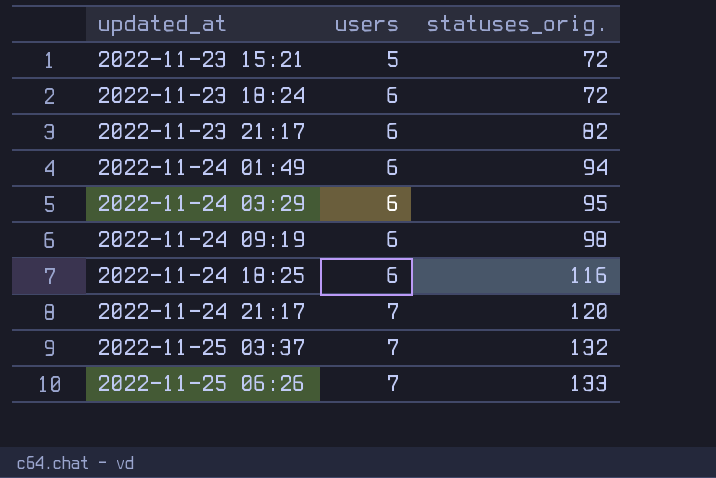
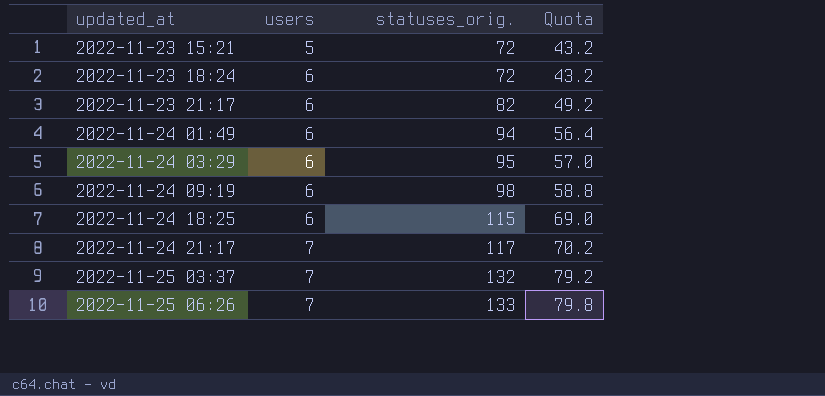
column Quota | formula: none -> [statuses_orig.] * 0.6
2022-11-24 18:25 | statuses_orig.: 116 -> 115
2022-11-24 21:17 | statuses_orig.: 120 -> 117

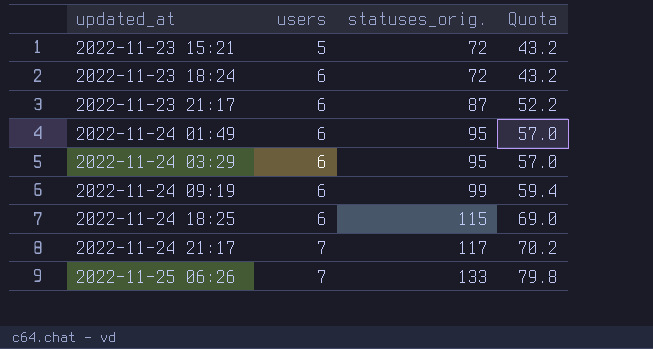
row 2022-11-25 03:37: 7 | 132 | 79.2 -> none
2022-11-23 21:17 | statuses_orig.: 82 -> 87
2022-11-23 21:17 | Quota: 49.2 -> 52.2
2022-11-24 01:49 | statuses_orig.: 94 -> 95
2022-11-24 01:49 | Quota: 56.4 -> 57.0
2022-11-24 09:19 | statuses_orig.: 98 -> 99
2022-11-24 09:19 | Quota: 58.8 -> 59.4

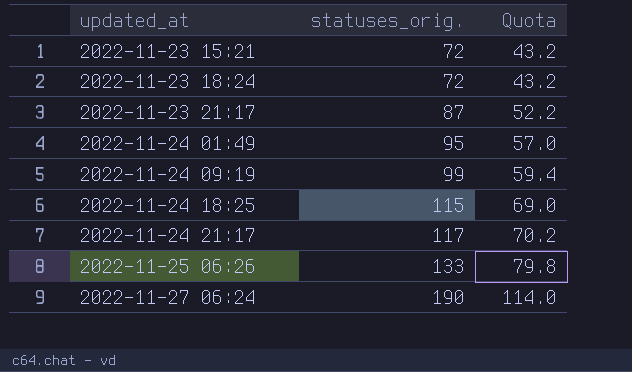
column users | position: 2 -> none
row 2022-11-24 03:29: 6 | 95 | 57.0 -> none
row 2022-11-27 06:24: none -> 190 | 114.0

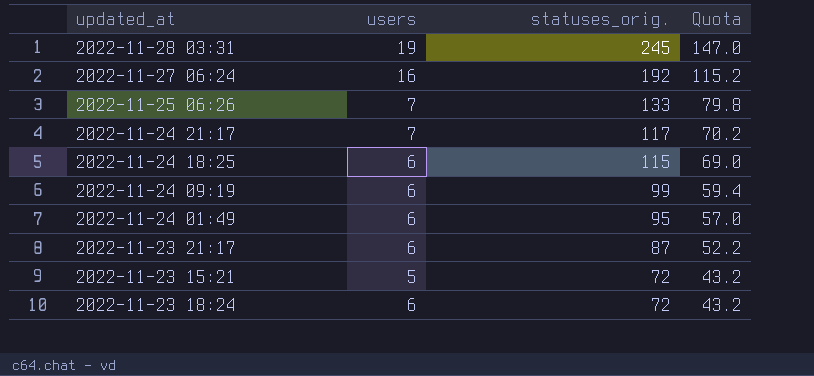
row order: updated_at ascending -> statuses_orig. descending
column users | position: none -> 2
row 2022-11-28 03:31: none -> 19 | 245 | 147.0
2022-11-27 06:24 | statuses_orig.: 190 -> 192
2022-11-27 06:24 | Quota: 114.0 -> 115.2

